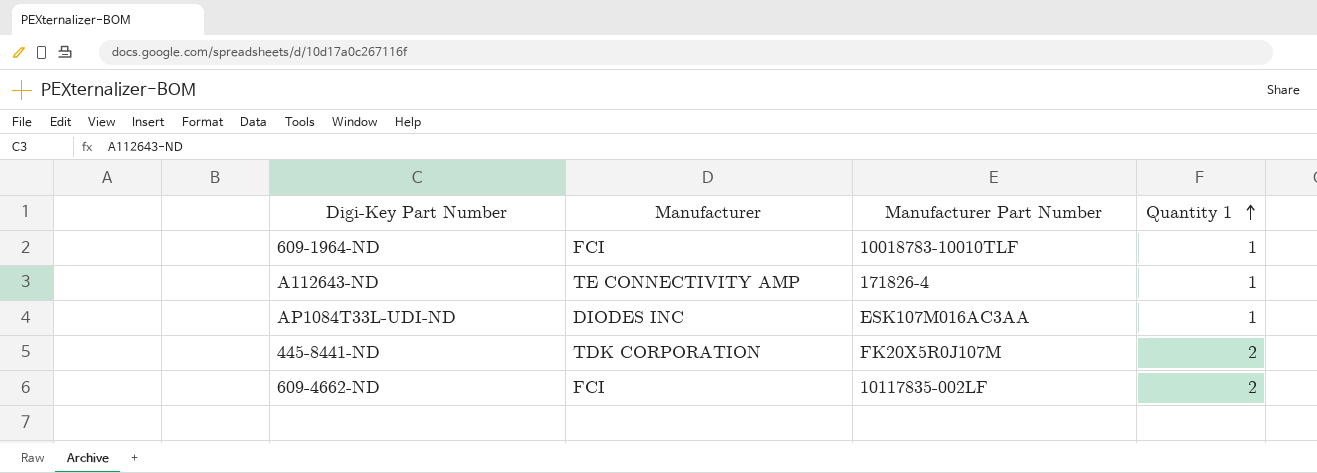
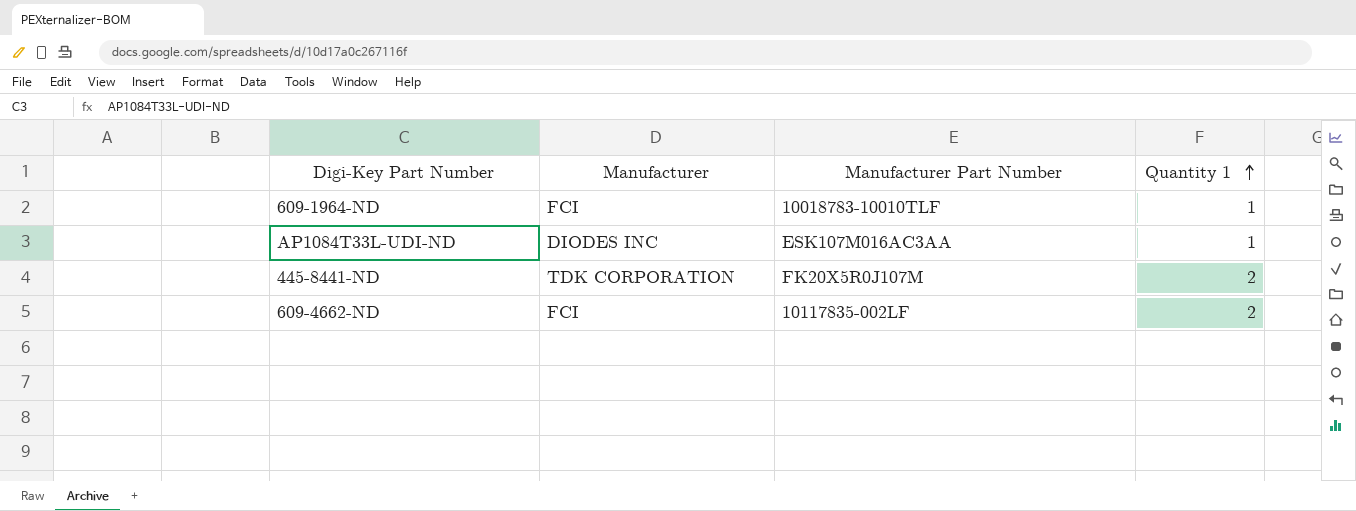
row A112643-ND: TE CONNECTIVITY AMP | 171826-4 | 1 -> none

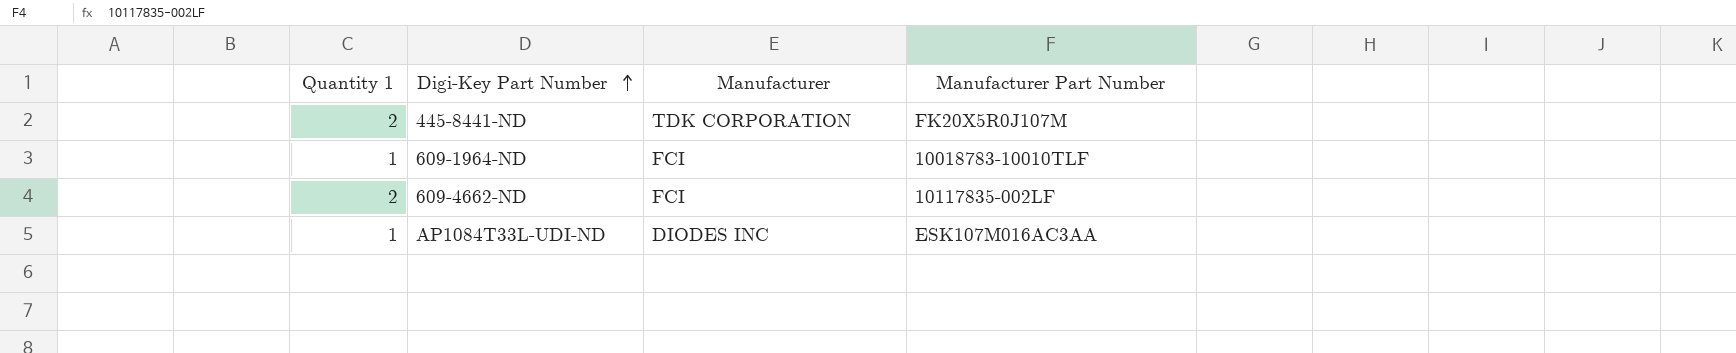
row order: Quantity 1 ascending -> Digi-Key Part Number ascending
column Quantity 1 | position: 4 -> 1

